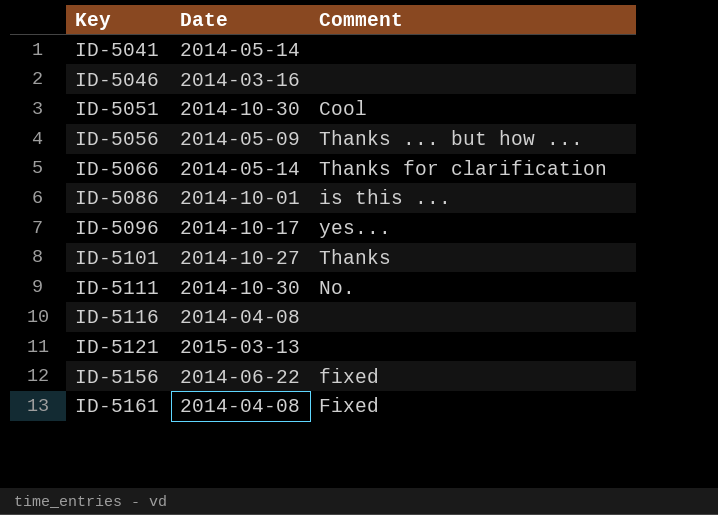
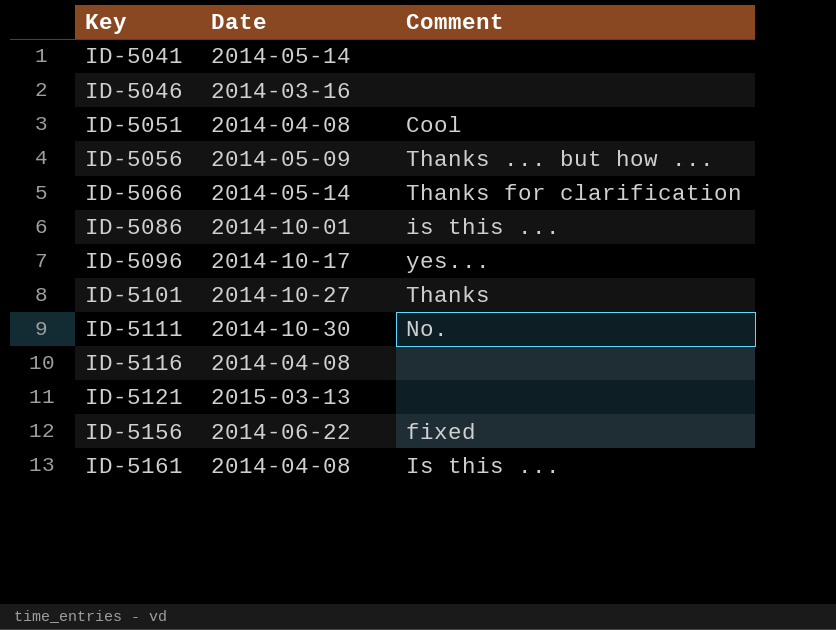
ID-5051 | Date: 2014-10-30 -> 2014-04-08
ID-5161 | Comment: Fixed -> Is this ...

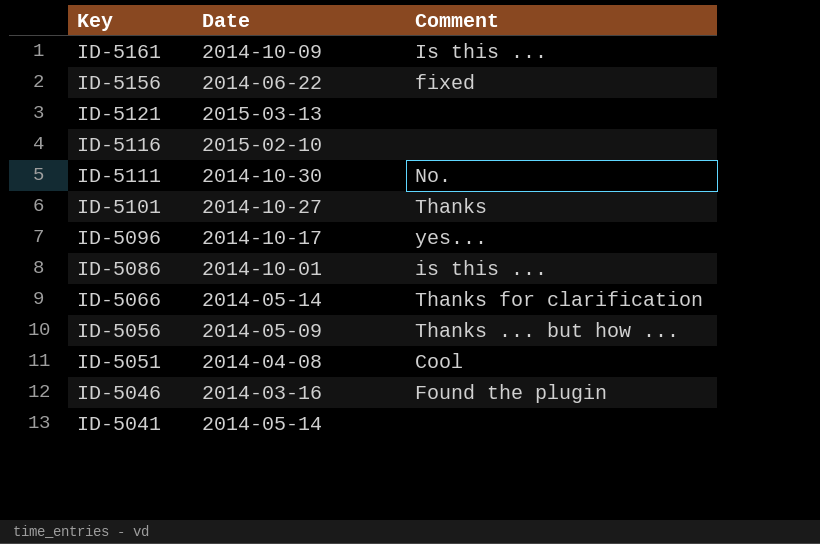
row order: Key ascending -> Key descending
ID-5161 | Date: 2014-04-08 -> 2014-10-09
ID-5116 | Date: 2014-04-08 -> 2015-02-10
ID-5046 | Comment: none -> Found the plugin

